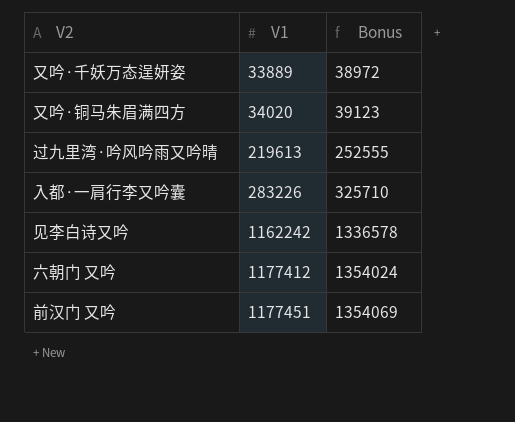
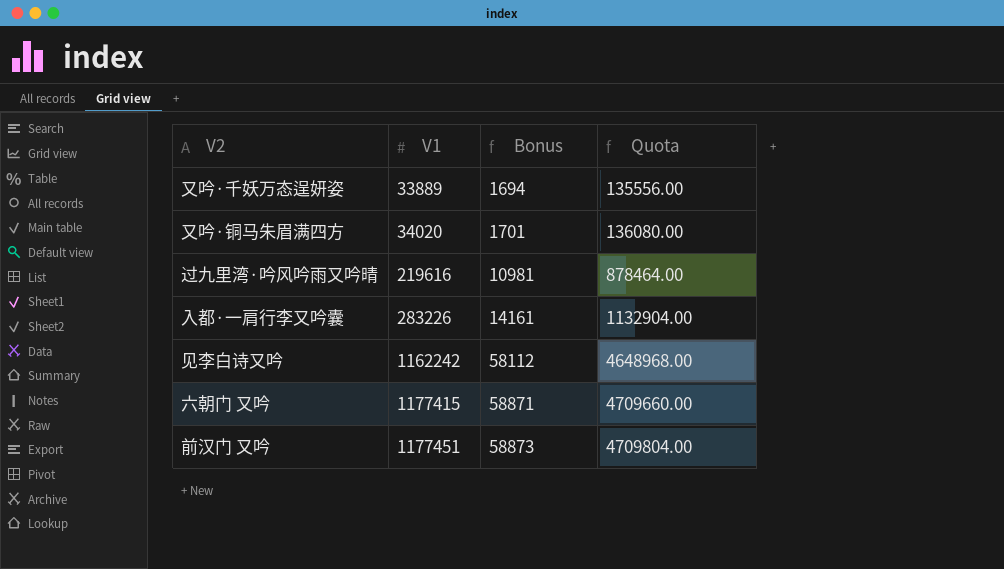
column Bonus | formula: [V1] * 1.15 -> [V1] * 0.05
column Quota | formula: none -> [V1] * 4
过九里湾·吟风吟雨又吟晴 | V1: 219613 -> 219616
六朝门 又吟 | V1: 1177412 -> 1177415

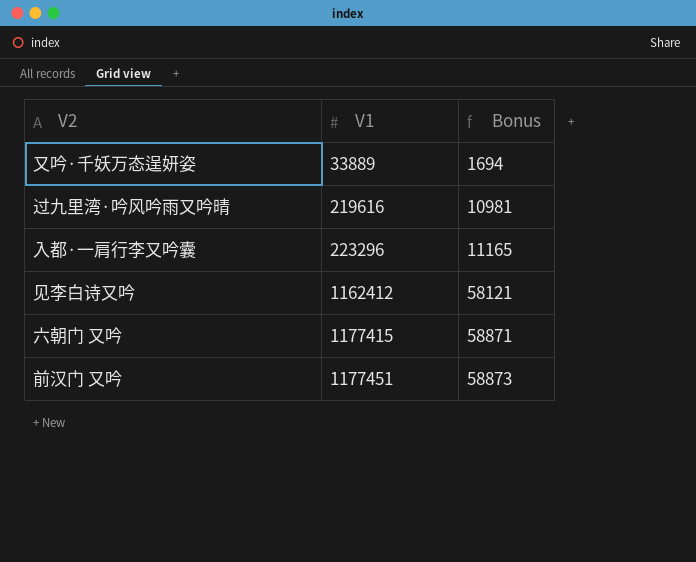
column Quota | formula: [V1] * 4 -> none
row 又吟·铜马朱眉满四方: 34020 | 1701 | 136080.00 -> none
入都·一肩行李又吟囊 | V1: 283226 -> 223296
入都·一肩行李又吟囊 | Bonus: 14161 -> 11165
见李白诗又吟 | V1: 1162242 -> 1162412
见李白诗又吟 | Bonus: 58112 -> 58121

